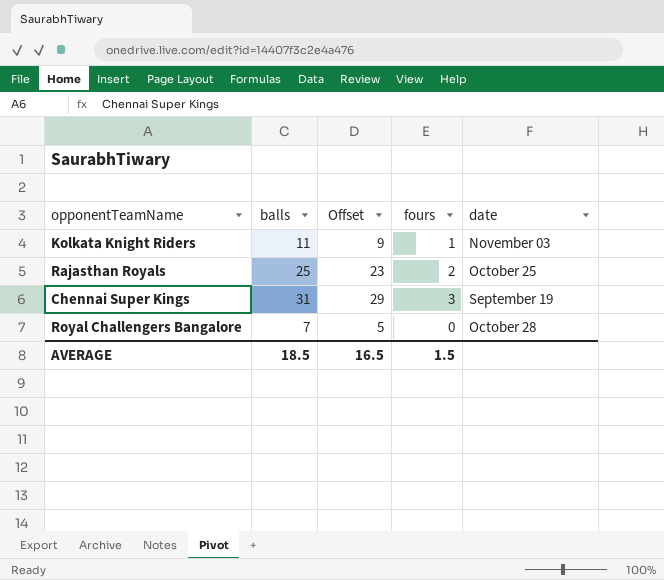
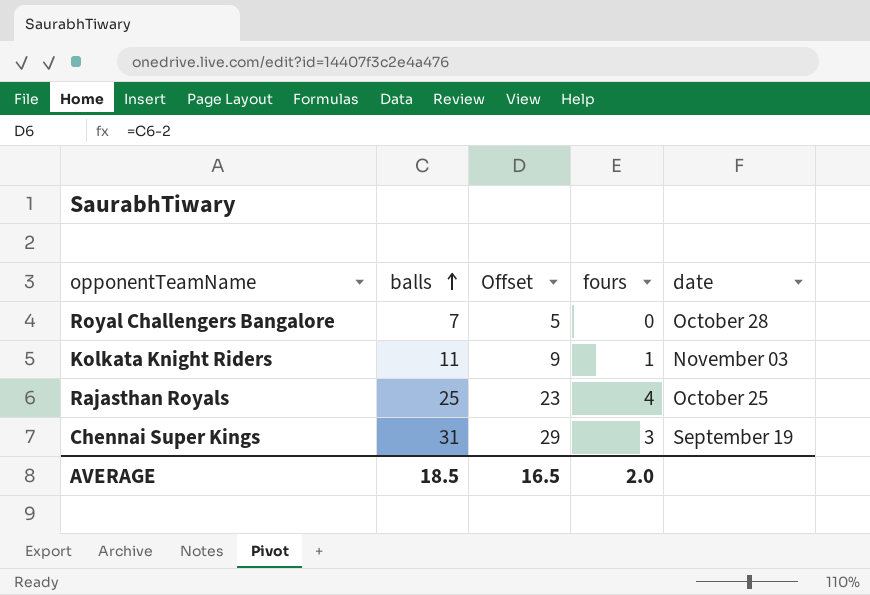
row order: none -> balls ascending
Rajasthan Royals | fours: 2 -> 4
AVERAGE | fours: 1.5 -> 2.0

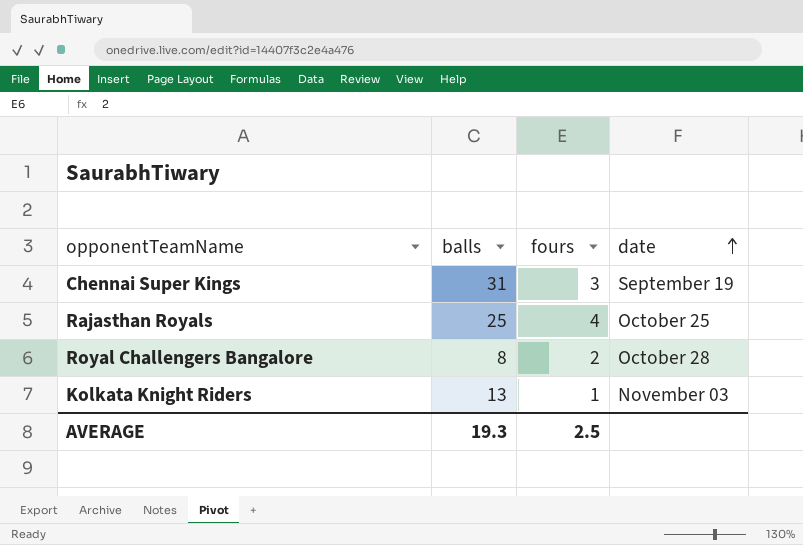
row order: balls ascending -> date ascending
column Offset | formula: [balls] - 2 -> none
Royal Challengers Bangalore | balls: 7 -> 8
Royal Challengers Bangalore | fours: 0 -> 2
Kolkata Knight Riders | balls: 11 -> 13
AVERAGE | balls: 18.5 -> 19.3
AVERAGE | fours: 2.0 -> 2.5

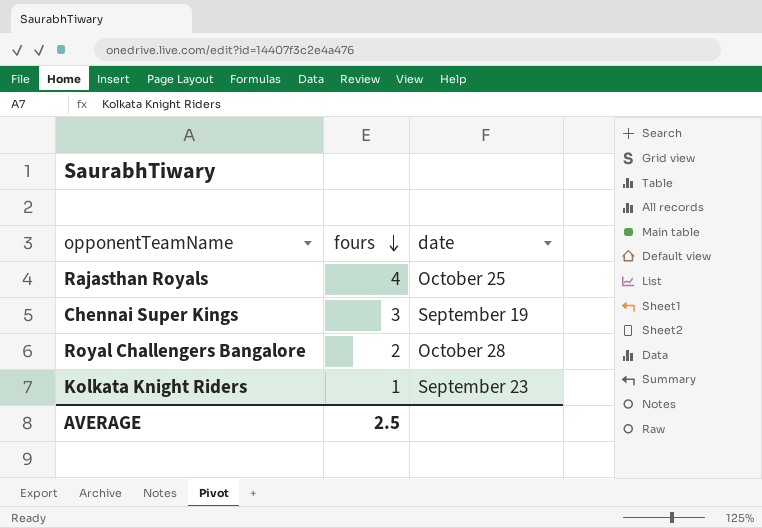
row order: date ascending -> fours descending
column balls | position: 2 -> none
Kolkata Knight Riders | date: November 03 -> September 23

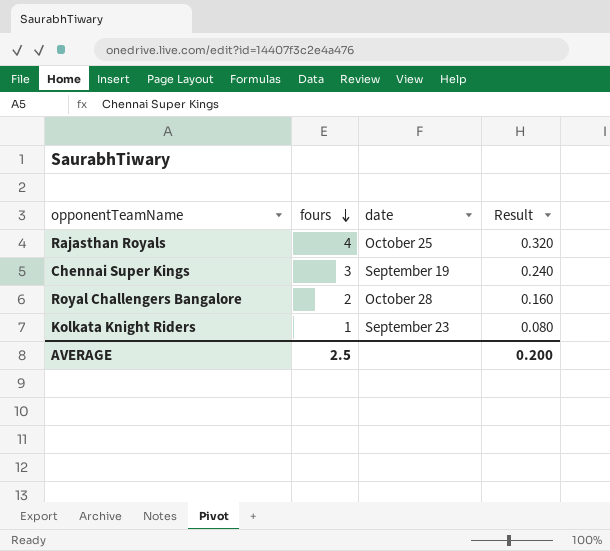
column Result | formula: none -> [fours] * 0.08

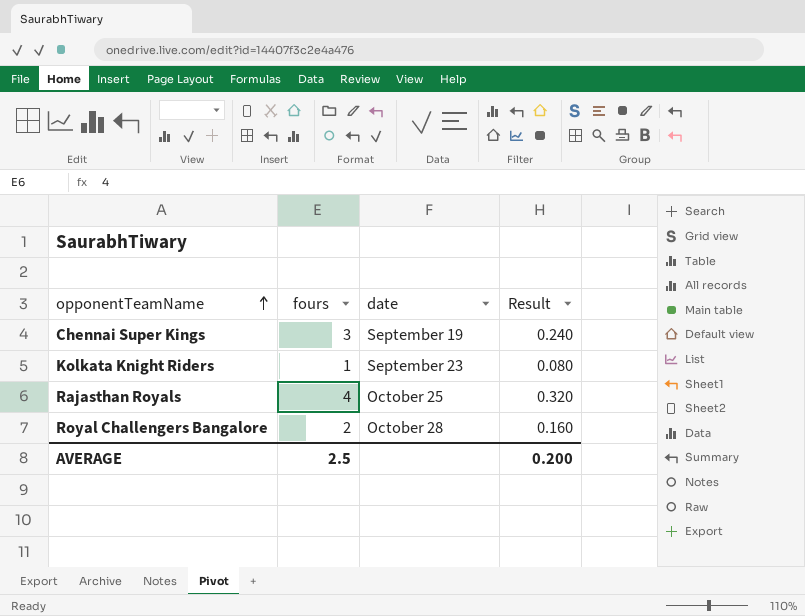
row order: fours descending -> opponentTeamName ascending

